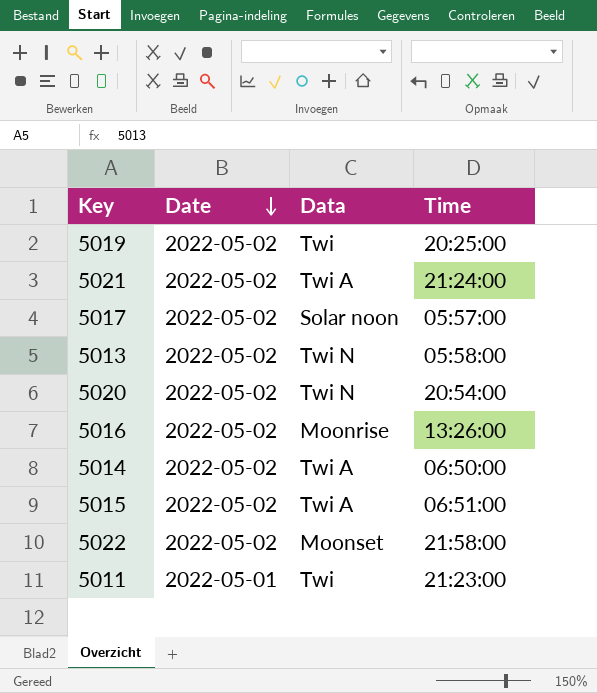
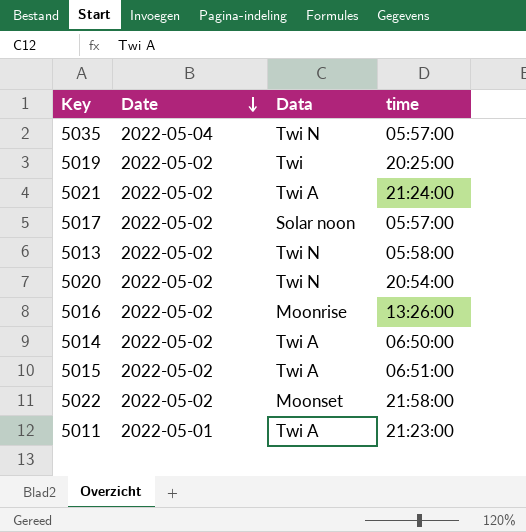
column name: Time -> time
row 5035: none -> 2022-05-04 | Twi N | 05:57:00
5011 | Data: Twi -> Twi A

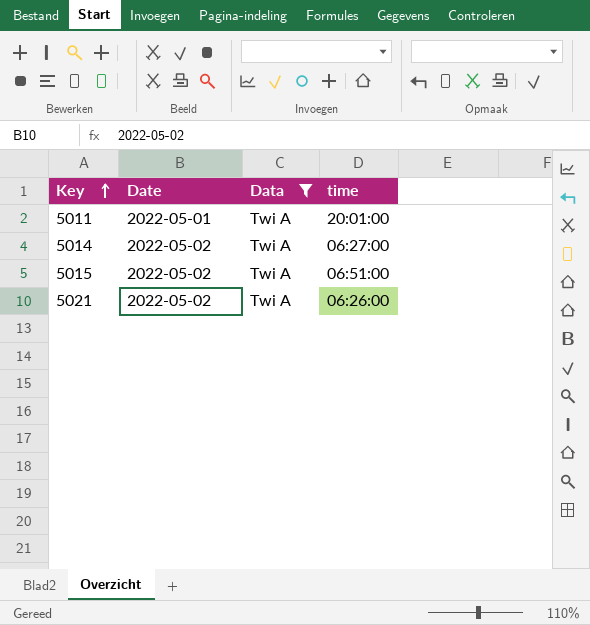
filter: none -> Data = Twi A
row order: Date descending -> Key ascending
5011 | time: 21:23:00 -> 20:01:00
5014 | time: 06:50:00 -> 06:27:00
5021 | time: 21:24:00 -> 06:26:00

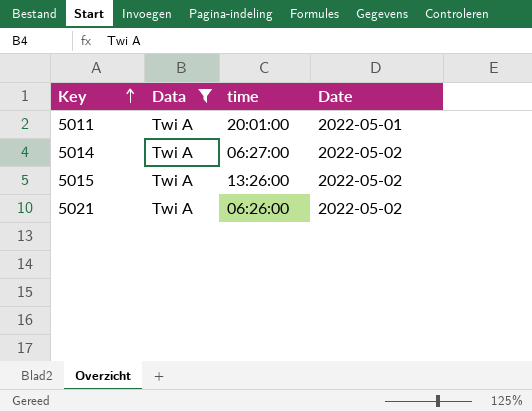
column Date | position: 2 -> 4
5015 | time: 06:51:00 -> 13:26:00

